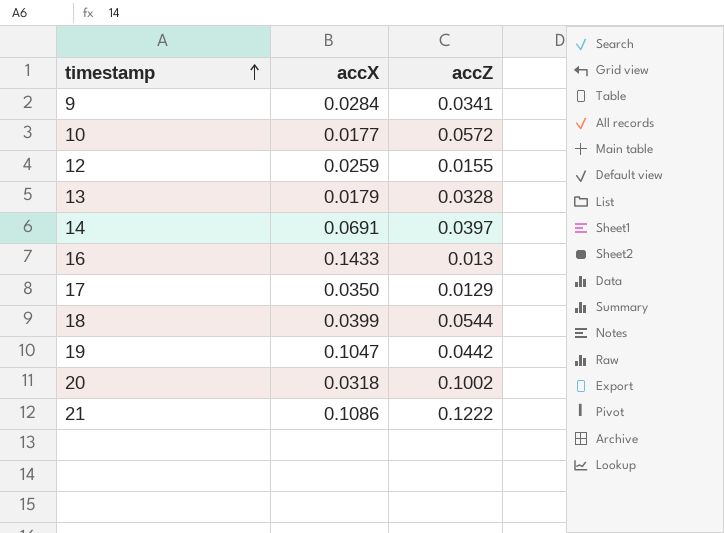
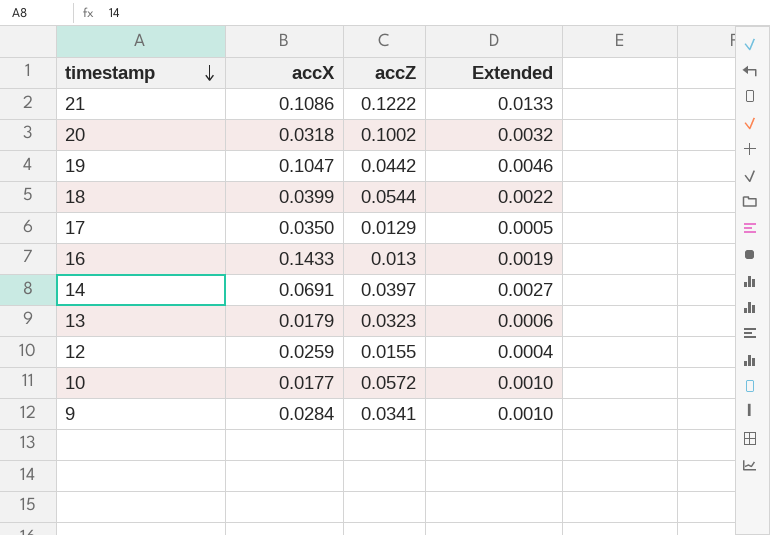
row order: timestamp ascending -> timestamp descending
column Extended | formula: none -> [accX] * [accZ]
13 | accZ: 0.0328 -> 0.0323

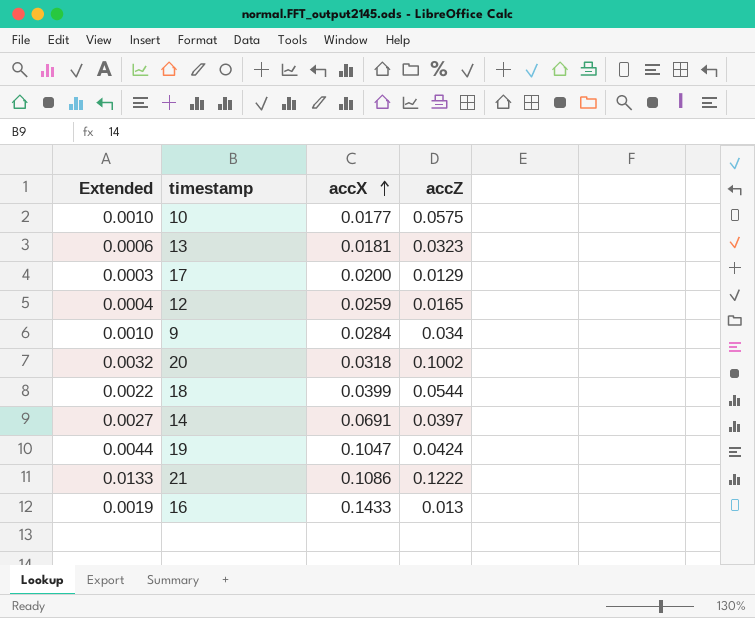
row order: timestamp descending -> accX ascending
column Extended | position: 4 -> 1
10 | accZ: 0.0572 -> 0.0575
13 | accX: 0.0179 -> 0.0181
17 | Extended: 0.0005 -> 0.0003
17 | accX: 0.0350 -> 0.0200
12 | accZ: 0.0155 -> 0.0165
9 | accZ: 0.0341 -> 0.034
19 | Extended: 0.0046 -> 0.0044
19 | accZ: 0.0442 -> 0.0424

